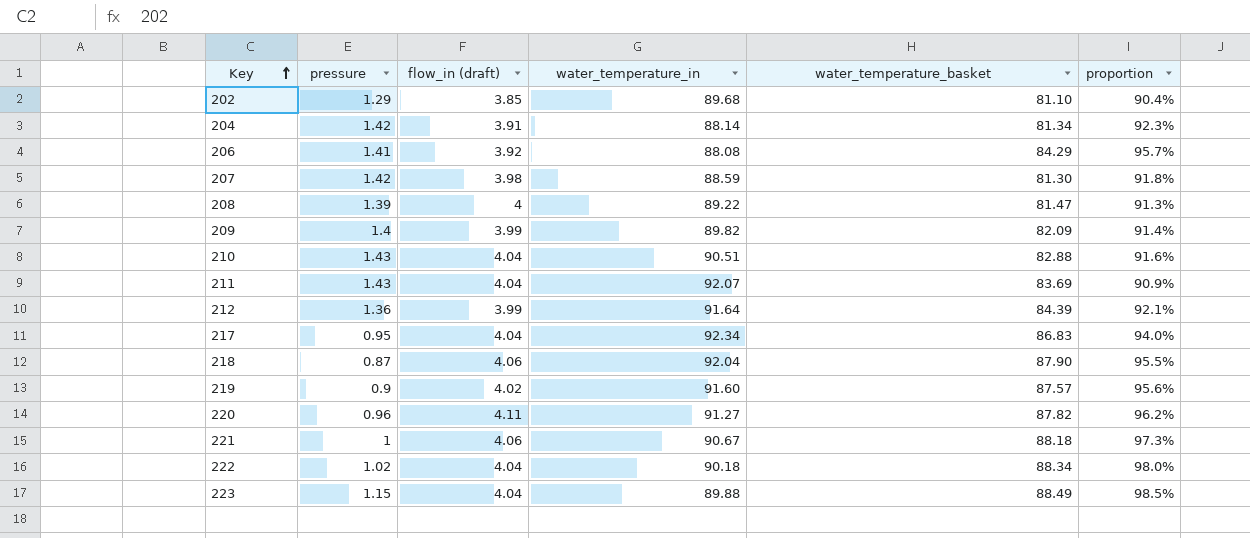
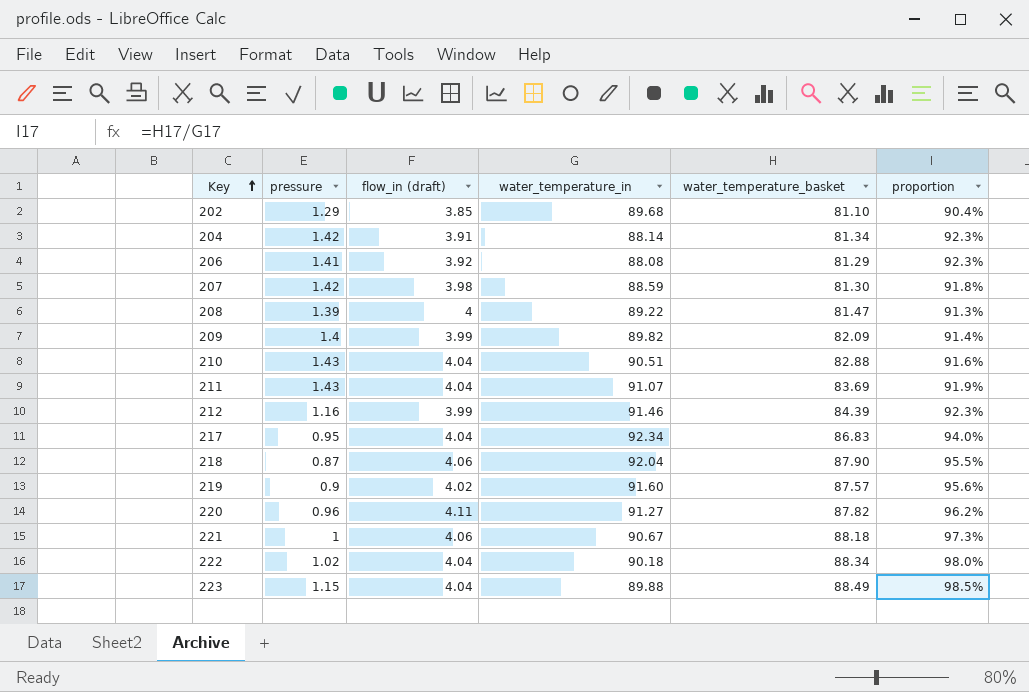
206 | water_temperature_basket: 84.29 -> 81.29
206 | proportion: 95.7% -> 92.3%
211 | water_temperature_in: 92.07 -> 91.07
211 | proportion: 90.9% -> 91.9%
212 | pressure: 1.36 -> 1.16
212 | water_temperature_in: 91.64 -> 91.46
212 | proportion: 92.1% -> 92.3%

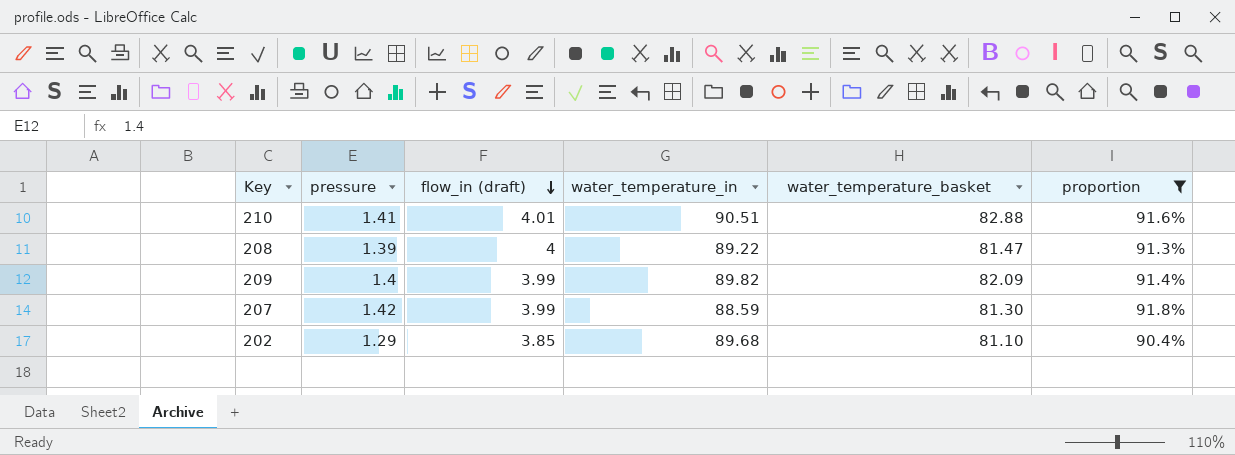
filter: none -> proportion <= 91.8%
row order: Key ascending -> flow_in (draft) descending
210 | pressure: 1.43 -> 1.41
210 | flow_in (draft): 4.04 -> 4.01
207 | flow_in (draft): 3.98 -> 3.99

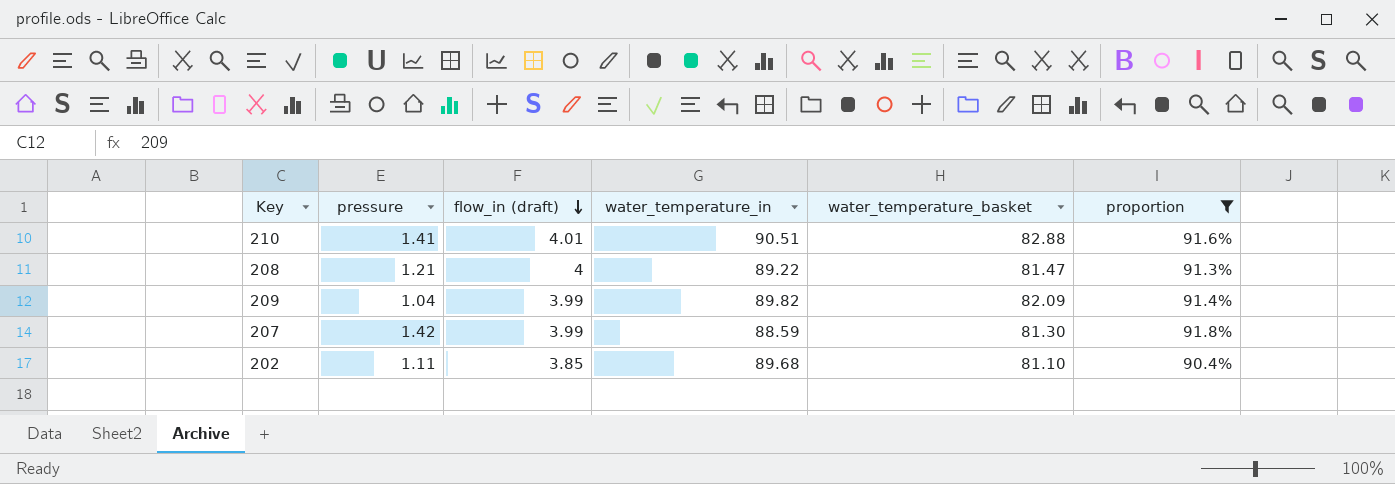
208 | pressure: 1.39 -> 1.21
209 | pressure: 1.4 -> 1.04
202 | pressure: 1.29 -> 1.11

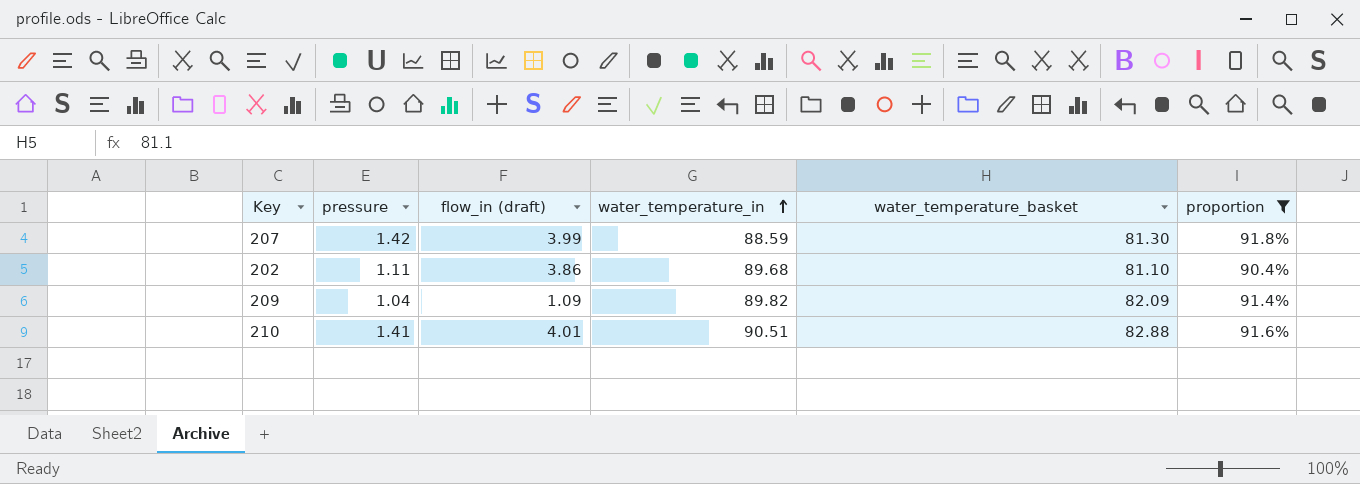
row order: flow_in (draft) descending -> water_temperature_in ascending
row 208: 1.21 | 4 | 89.22 | 81.47 | 91.3% -> none
202 | flow_in (draft): 3.85 -> 3.86
209 | flow_in (draft): 3.99 -> 1.09

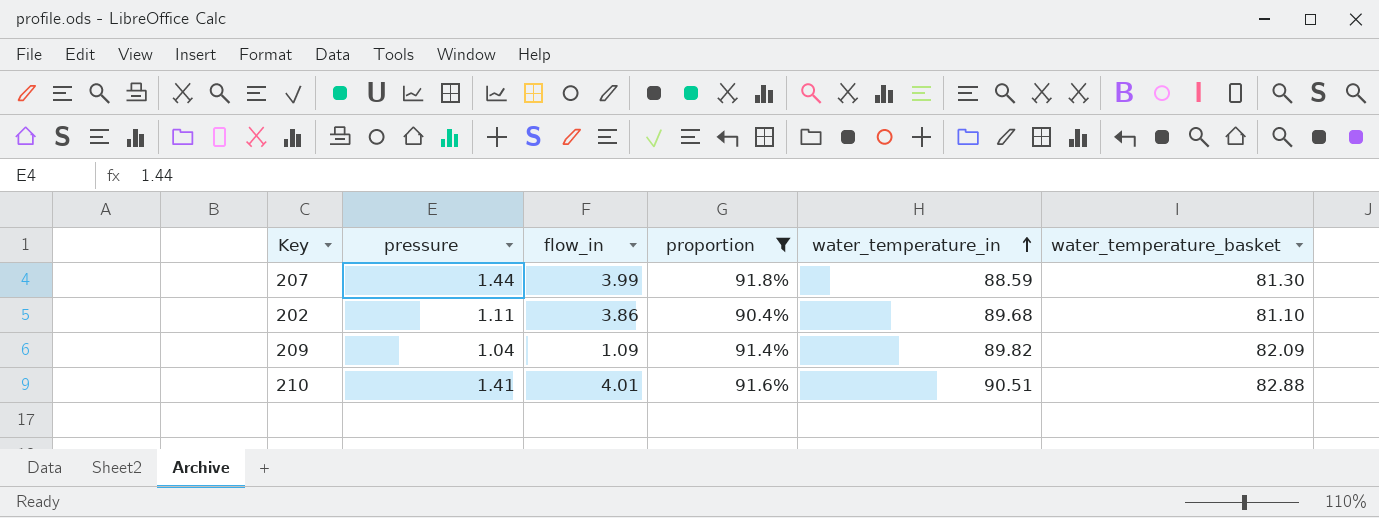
column name: flow_in (draft) -> flow_in
column proportion | position: 6 -> 4
207 | pressure: 1.42 -> 1.44

